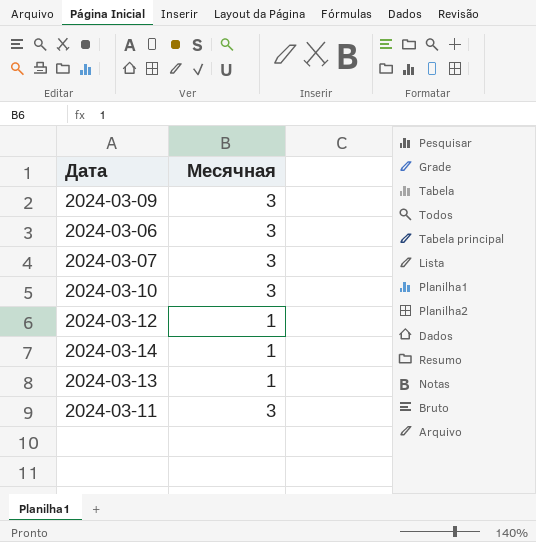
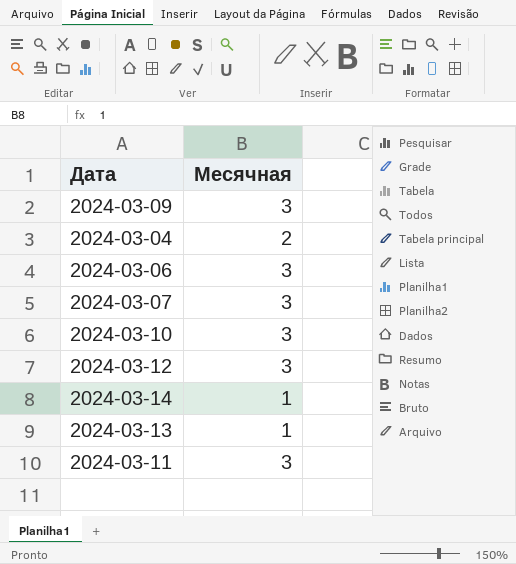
row 2024-03-04: none -> 2
2024-03-12 | Месячная: 1 -> 3

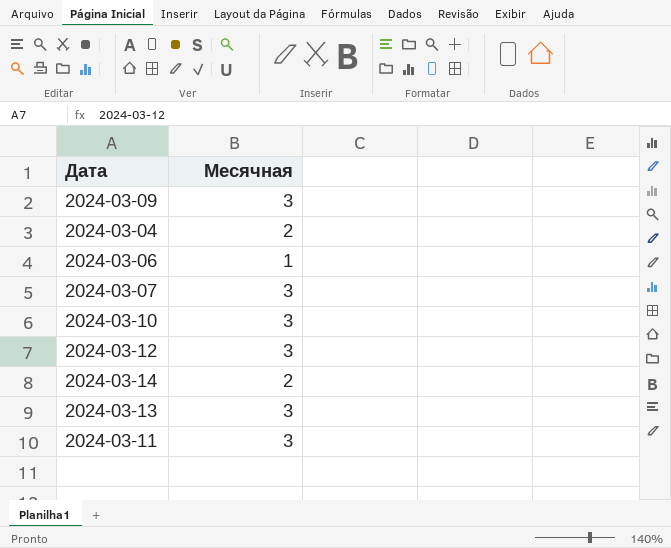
2024-03-06 | Месячная: 3 -> 1
2024-03-14 | Месячная: 1 -> 2
2024-03-13 | Месячная: 1 -> 3

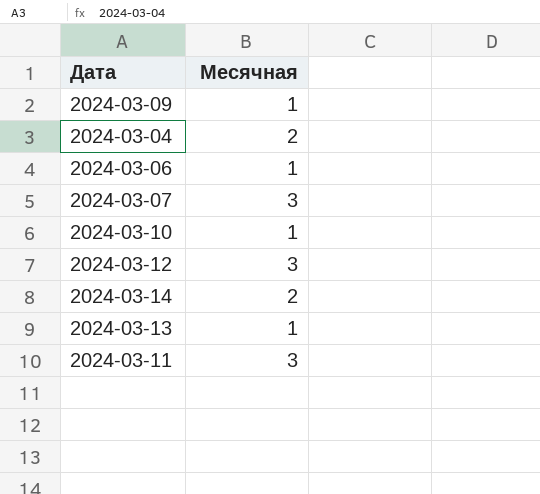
2024-03-09 | Месячная: 3 -> 1
2024-03-10 | Месячная: 3 -> 1
2024-03-13 | Месячная: 3 -> 1

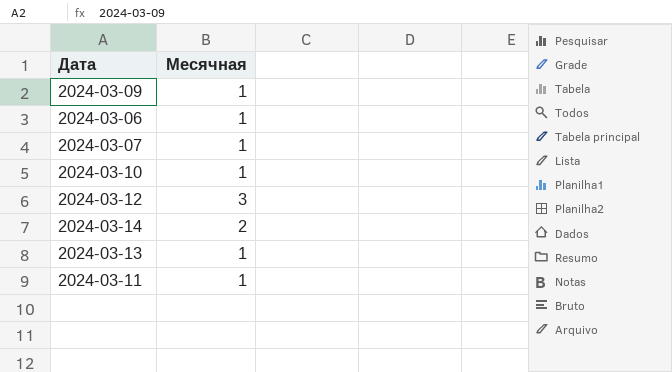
row 2024-03-04: 2 -> none
2024-03-07 | Месячная: 3 -> 1
2024-03-11 | Месячная: 3 -> 1

